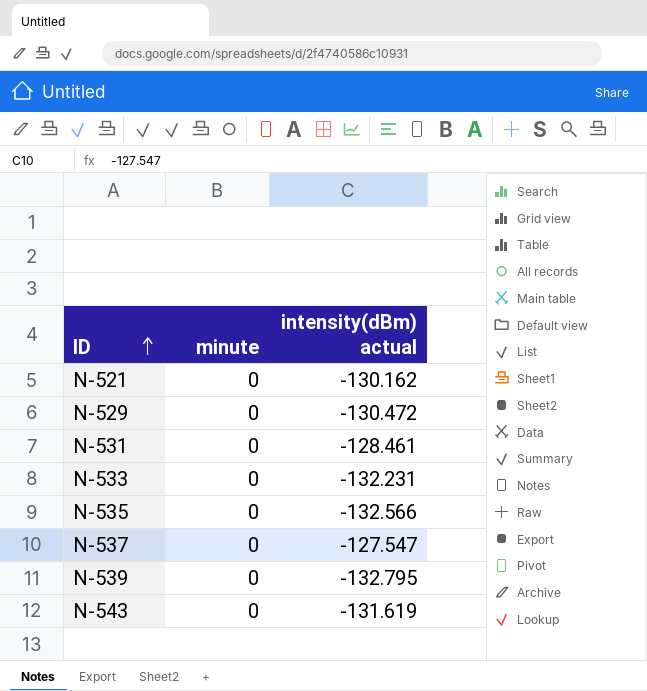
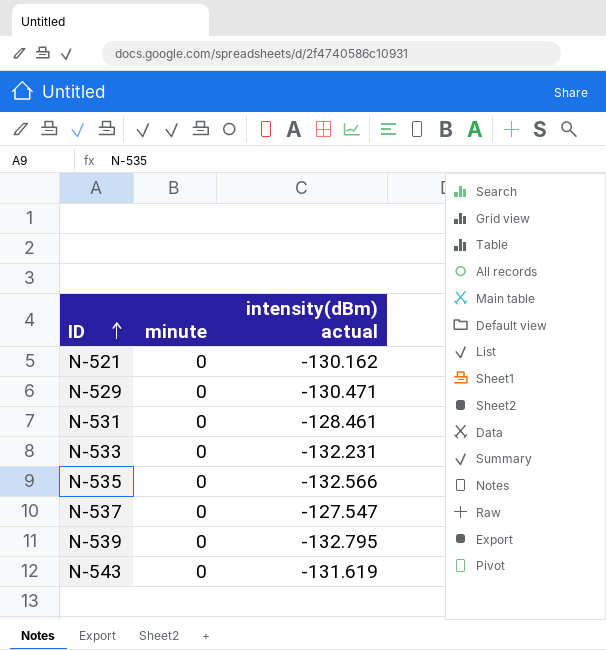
N-529 | intensity(dBm) actual: -130.472 -> -130.471

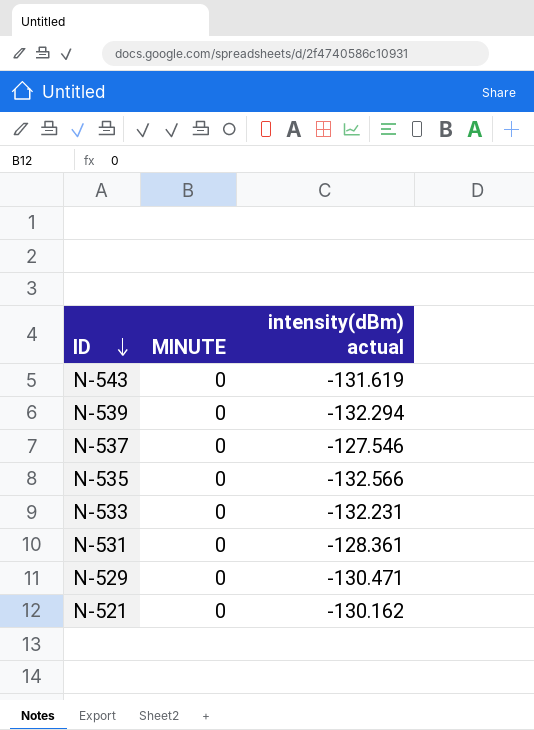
row order: ID ascending -> ID descending
column name: minute -> MINUTE
N-539 | intensity(dBm) actual: -132.795 -> -132.294
N-537 | intensity(dBm) actual: -127.547 -> -127.546
N-531 | intensity(dBm) actual: -128.461 -> -128.361

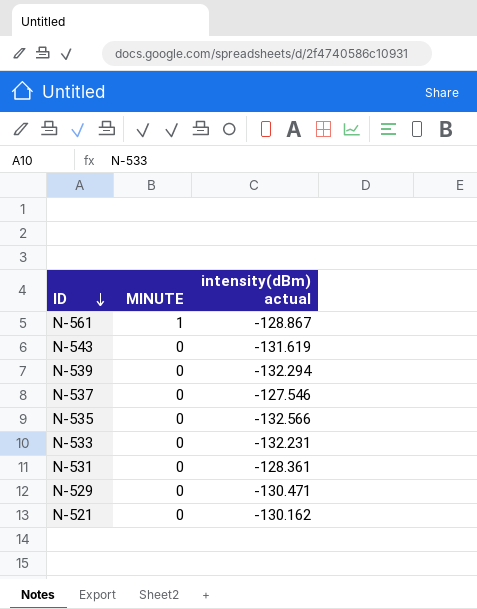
row N-561: none -> 1 | -128.867

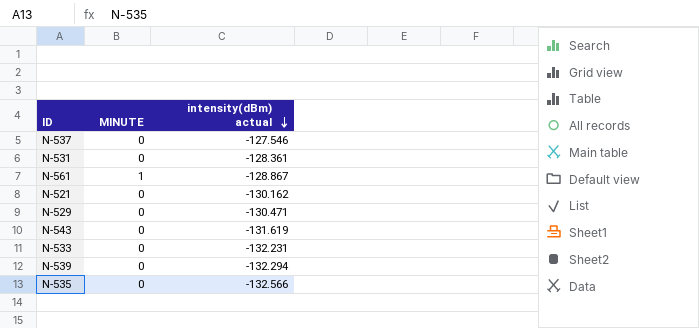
row order: ID descending -> intensity(dBm) actual descending

